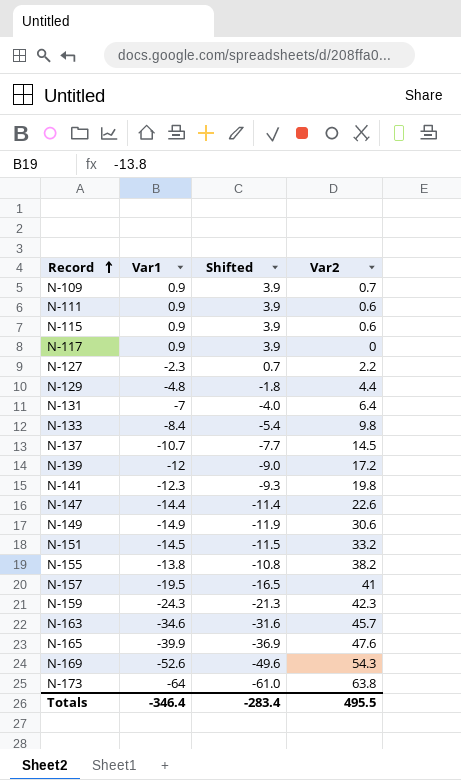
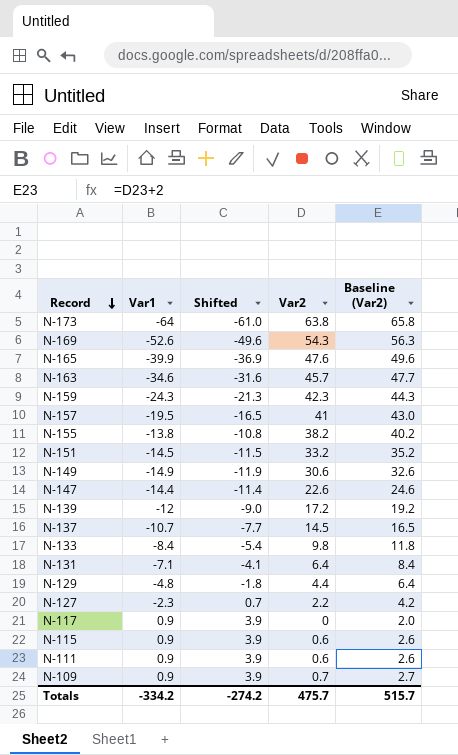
row order: Record ascending -> Record descending
column Baseline (Var2) | formula: none -> [Var2] + 2
row N-141: -12.3 | -9.3 | 19.8 -> none
N-131 | Var1: -7 -> -7.1
N-131 | Shifted: -4.0 -> -4.1
Totals | Var1: -346.4 -> -334.2
Totals | Shifted: -283.4 -> -274.2
Totals | Var2: 495.5 -> 475.7

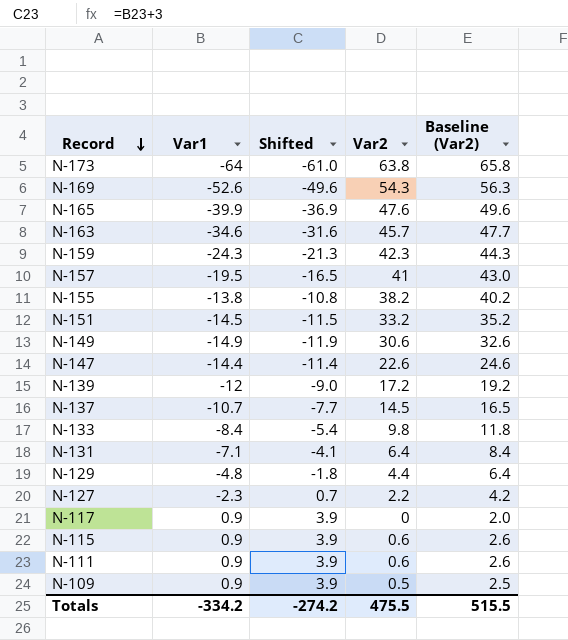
N-109 | Var2: 0.7 -> 0.5
N-109 | Baseline (Var2): 2.7 -> 2.5
Totals | Var2: 475.7 -> 475.5
Totals | Baseline (Var2): 515.7 -> 515.5

